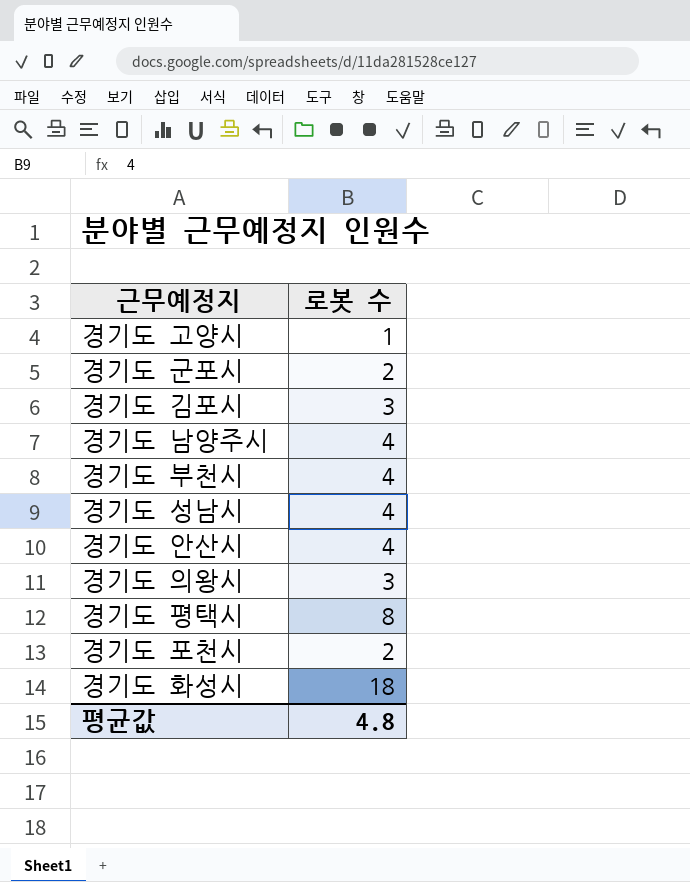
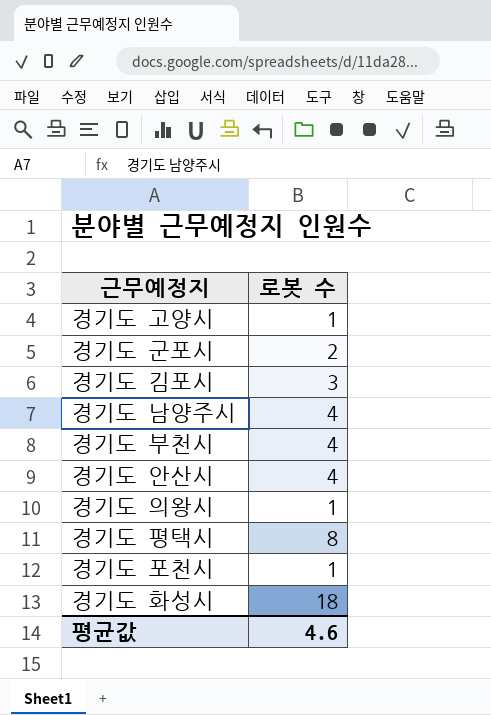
row 경기도 성남시: 4 -> none
경기도 의왕시 | 로봇 수: 3 -> 1
경기도 포천시 | 로봇 수: 2 -> 1
평균값 | 로봇 수: 4.8 -> 4.6

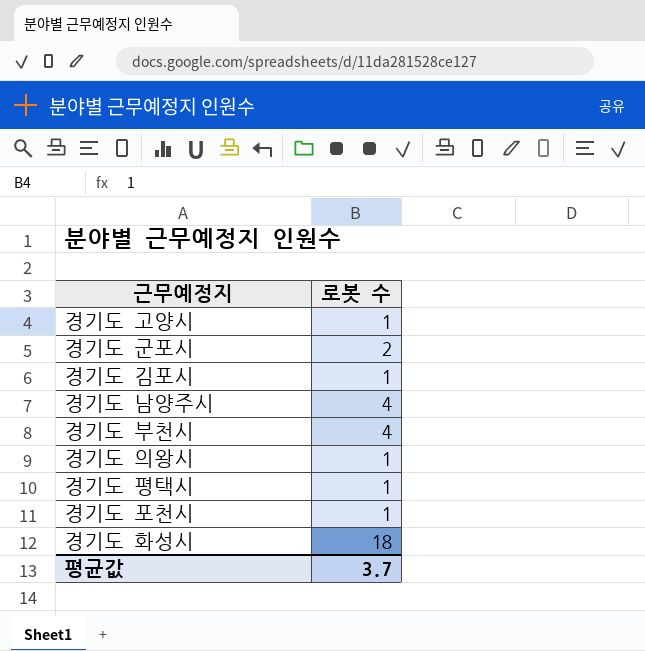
row 경기도 안산시: 4 -> none
경기도 김포시 | 로봇 수: 3 -> 1
경기도 평택시 | 로봇 수: 8 -> 1
평균값 | 로봇 수: 4.6 -> 3.7

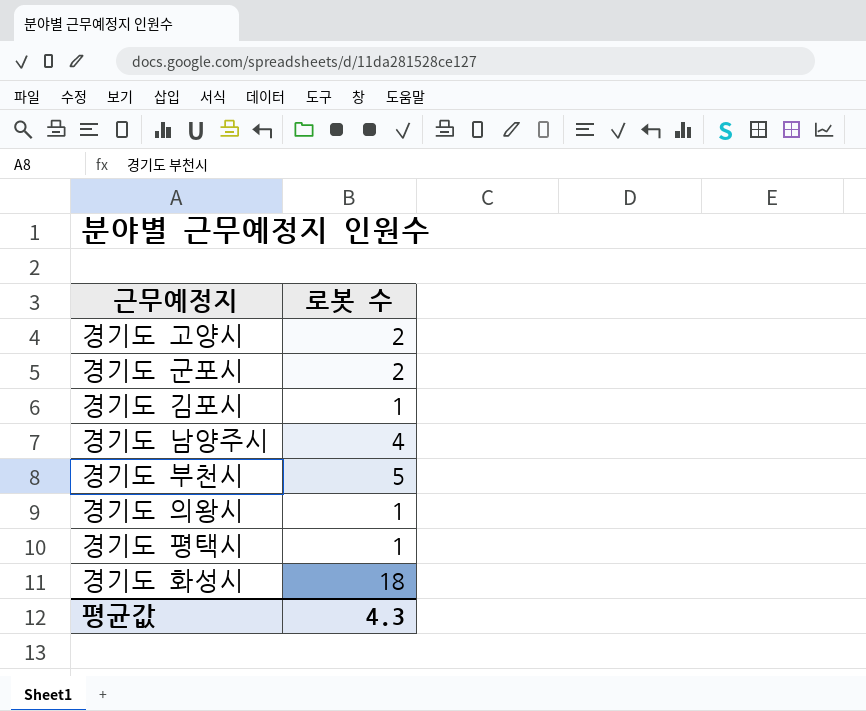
row 경기도 포천시: 1 -> none
경기도 고양시 | 로봇 수: 1 -> 2
경기도 부천시 | 로봇 수: 4 -> 5
평균값 | 로봇 수: 3.7 -> 4.3

